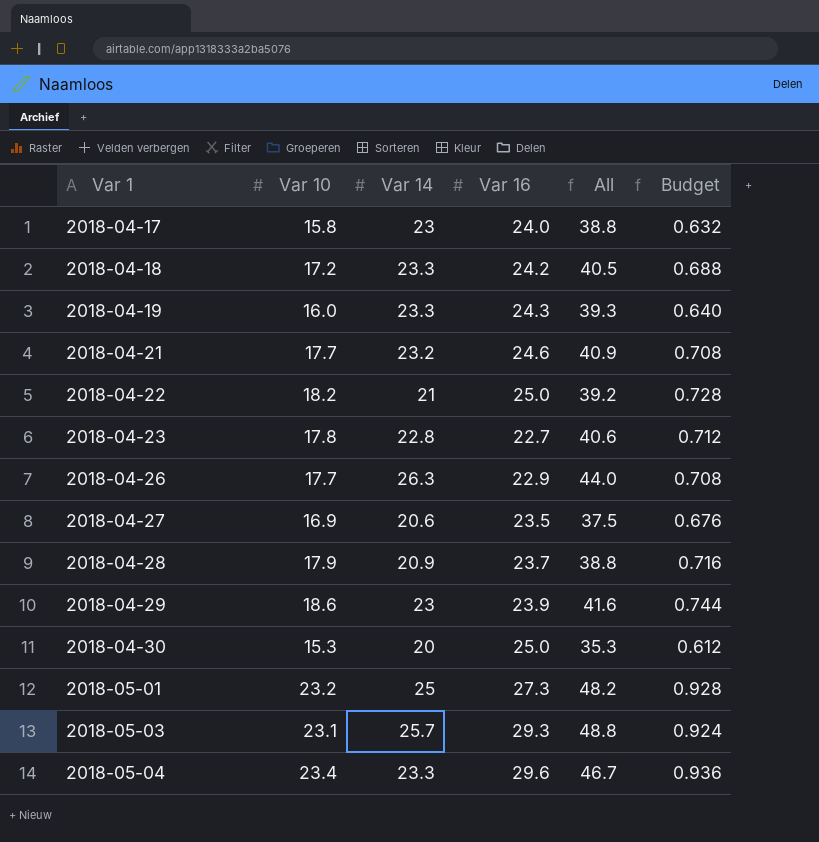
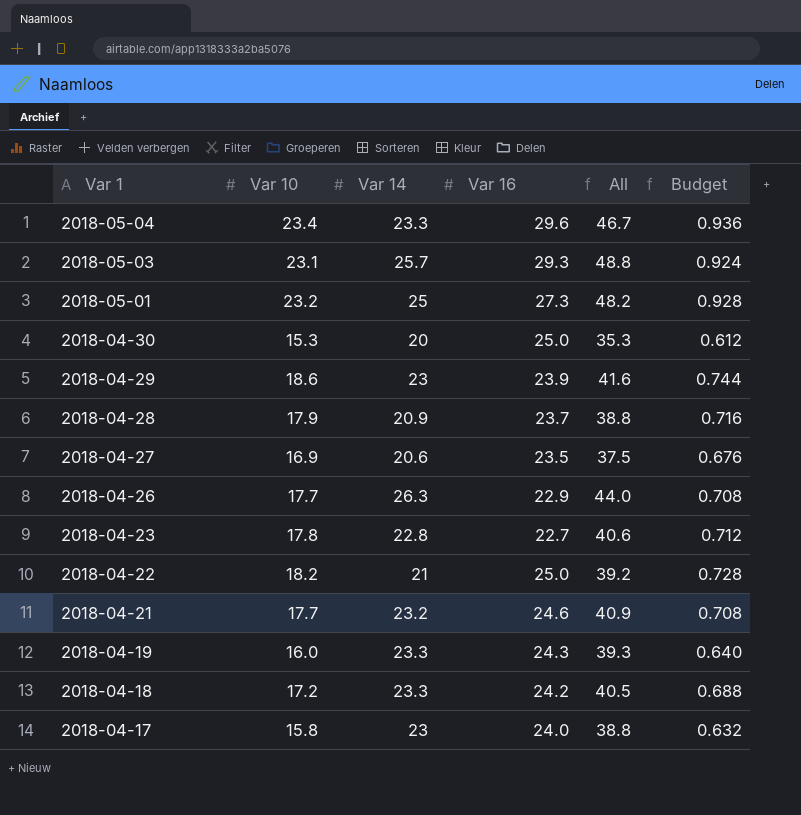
row order: Var 1 ascending -> Var 1 descending

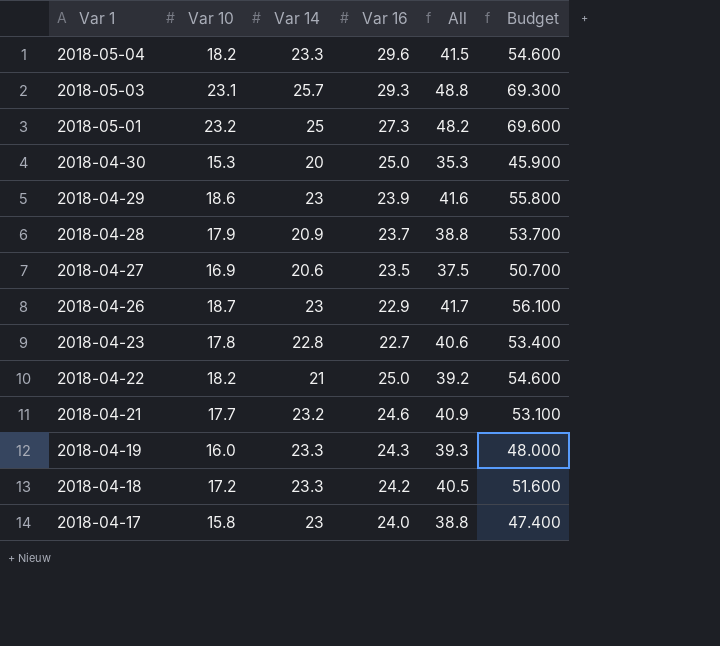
column Budget | formula: [Var 10] * 0.04 -> [Var 10] * 3
2018-05-04 | Var 10: 23.4 -> 18.2
2018-05-04 | All: 46.7 -> 41.5
2018-04-26 | Var 10: 17.7 -> 18.7
2018-04-26 | Var 14: 26.3 -> 23
2018-04-26 | All: 44.0 -> 41.7

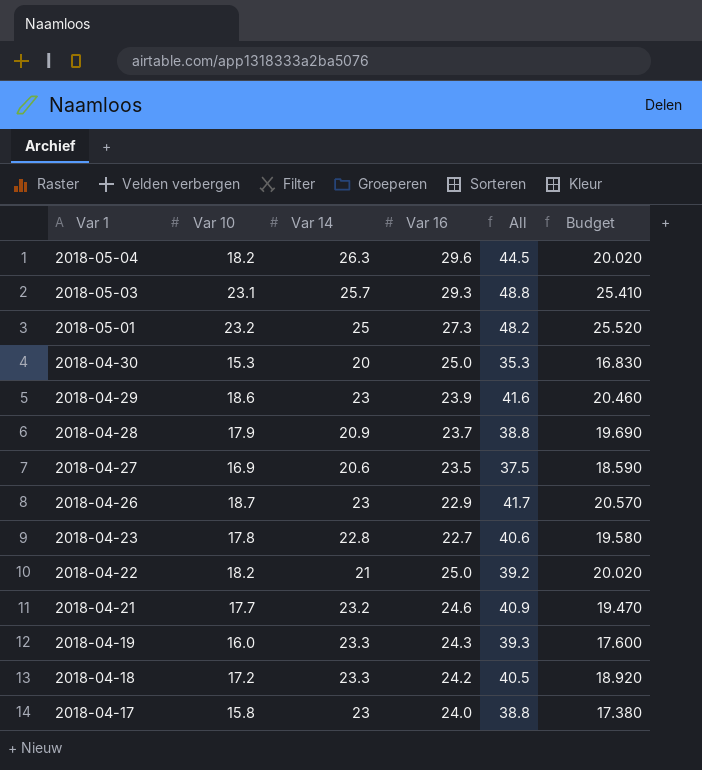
column Budget | formula: [Var 10] * 3 -> [Var 10] * 1.1
2018-05-04 | Var 14: 23.3 -> 26.3
2018-05-04 | All: 41.5 -> 44.5

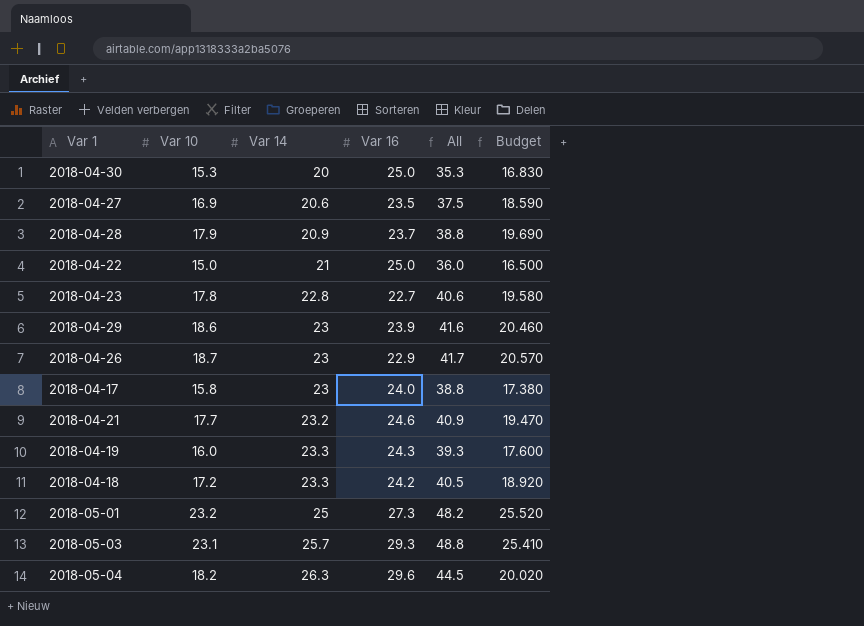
row order: Var 1 descending -> Var 14 ascending
2018-04-22 | Var 10: 18.2 -> 15.0
2018-04-22 | All: 39.2 -> 36.0
2018-04-22 | Budget: 20.020 -> 16.500

